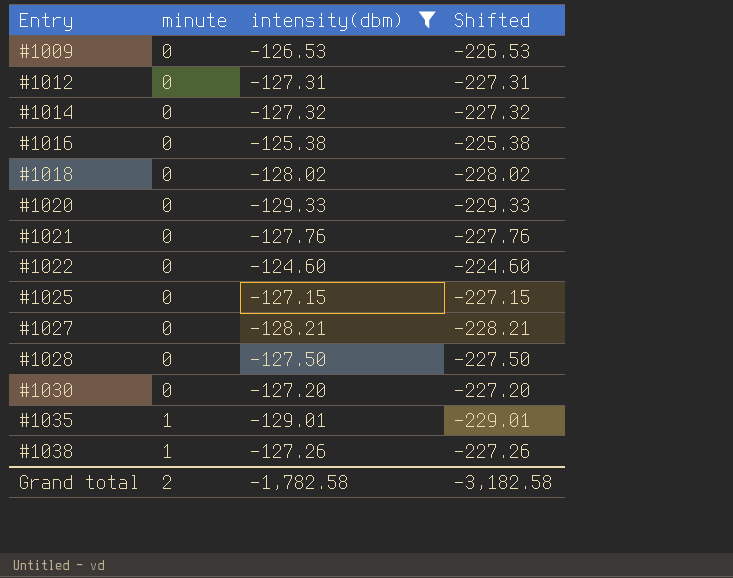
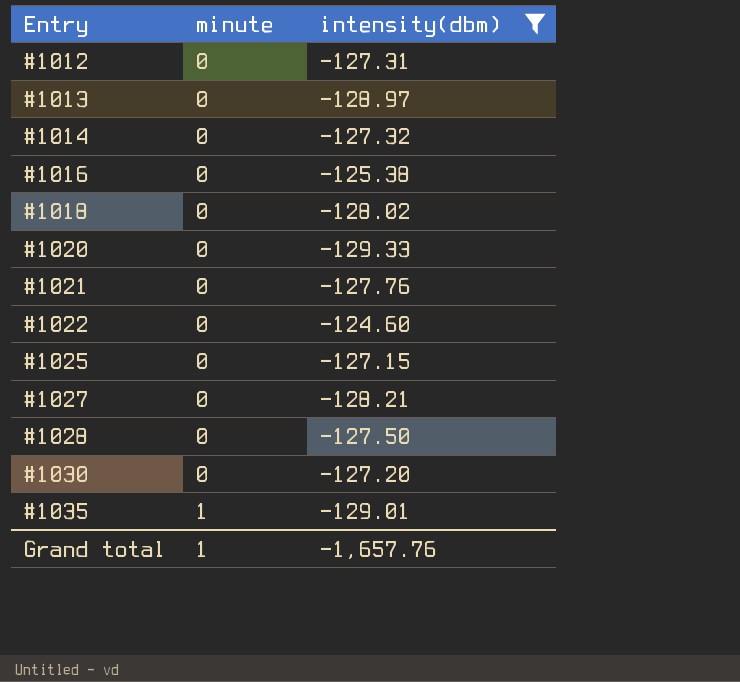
column Shifted | formula: [intensity(dbm)] - 100 -> none
row #1009: 0 | -126.53 | -226.53 -> none
row #1038: 1 | -127.26 | -227.26 -> none
row #1013: none -> 0 | -128.97
Grand total | minute: 2 -> 1
Grand total | intensity(dbm): -1,782.58 -> -1,657.76

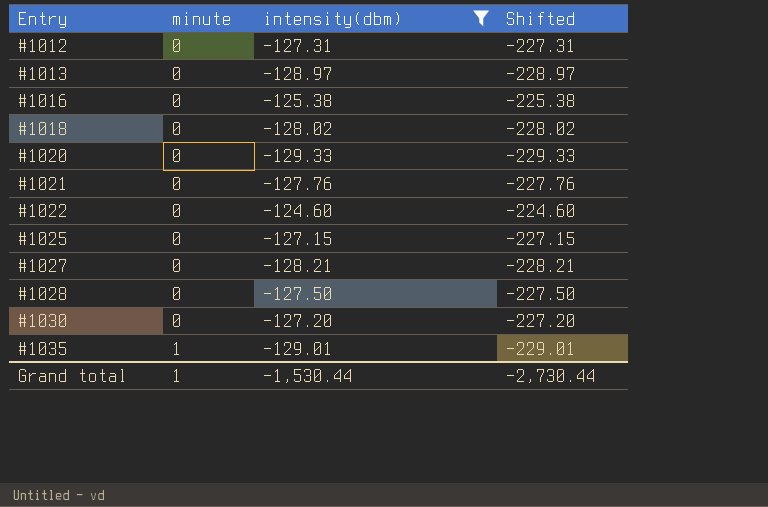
column Shifted | formula: none -> [intensity(dbm)] - 100
row #1014: 0 | -127.32 -> none
Grand total | intensity(dbm): -1,657.76 -> -1,530.44

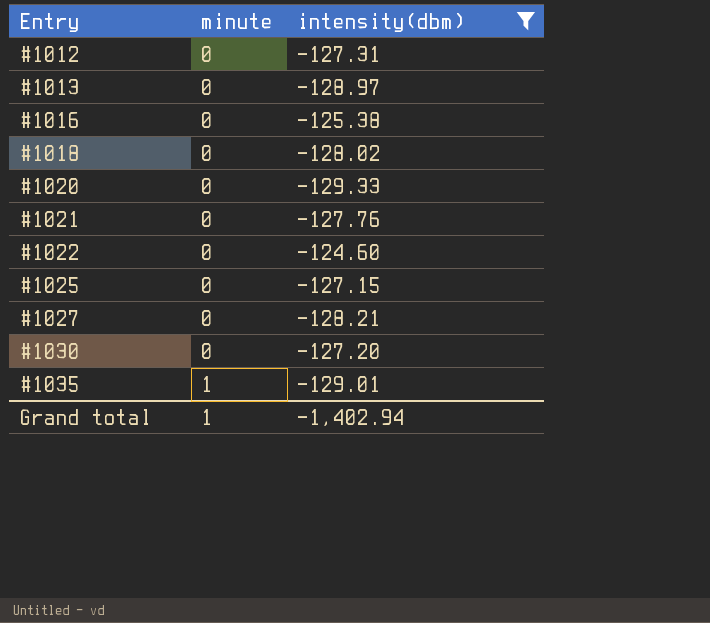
column Shifted | formula: [intensity(dbm)] - 100 -> none
row #1028: 0 | -127.50 | -227.50 -> none
Grand total | intensity(dbm): -1,530.44 -> -1,402.94

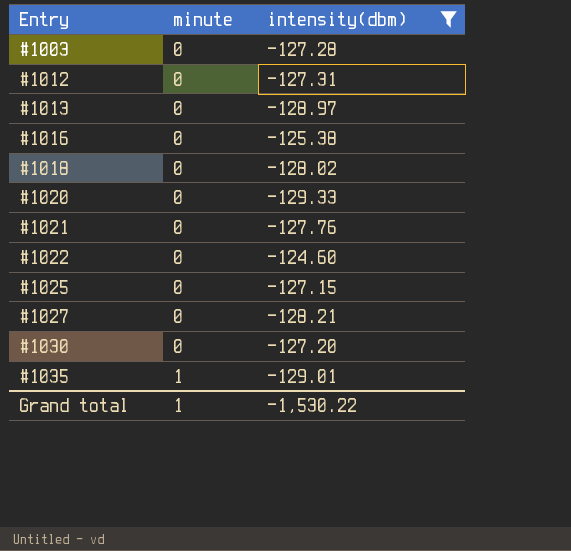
row #1003: none -> 0 | -127.28
Grand total | intensity(dbm): -1,402.94 -> -1,530.22

